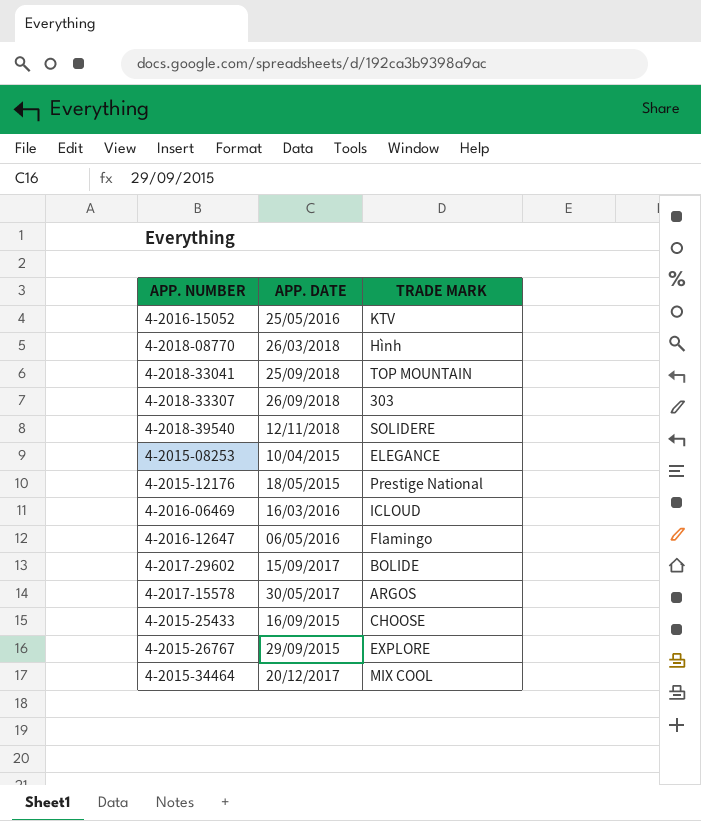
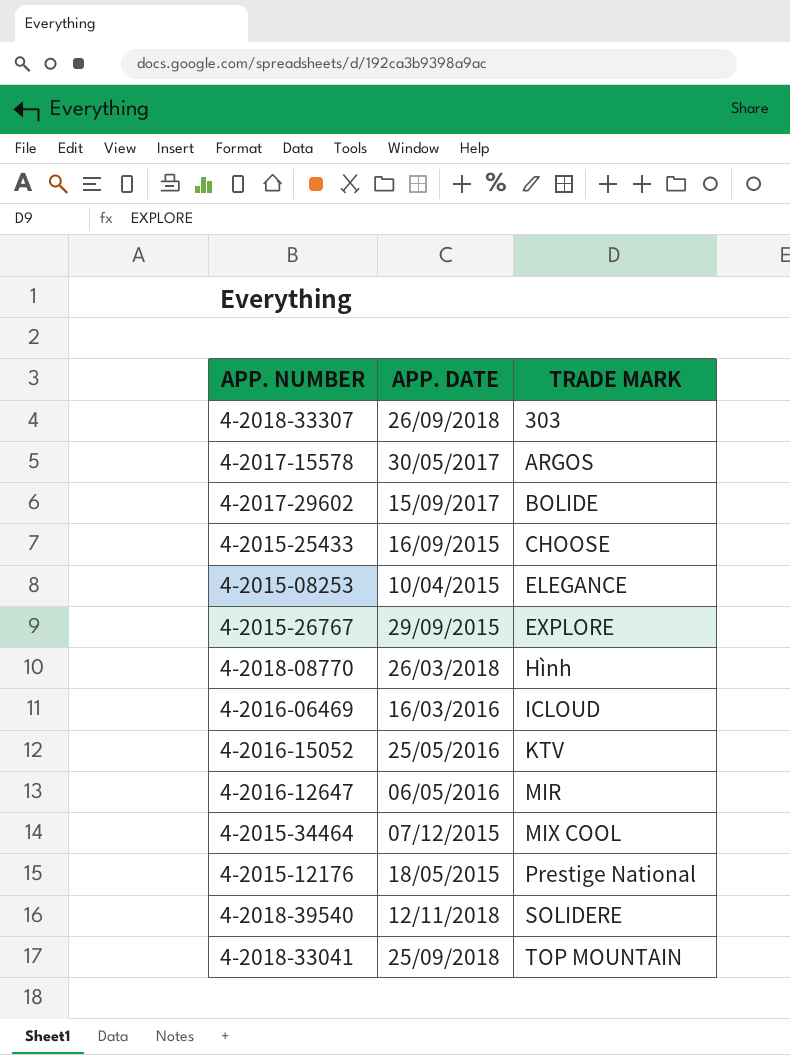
row order: none -> TRADE MARK ascending
4-2016-12647 | TRADE MARK: Flamingo -> MIR
4-2015-34464 | APP. DATE: 20/12/2017 -> 07/12/2015

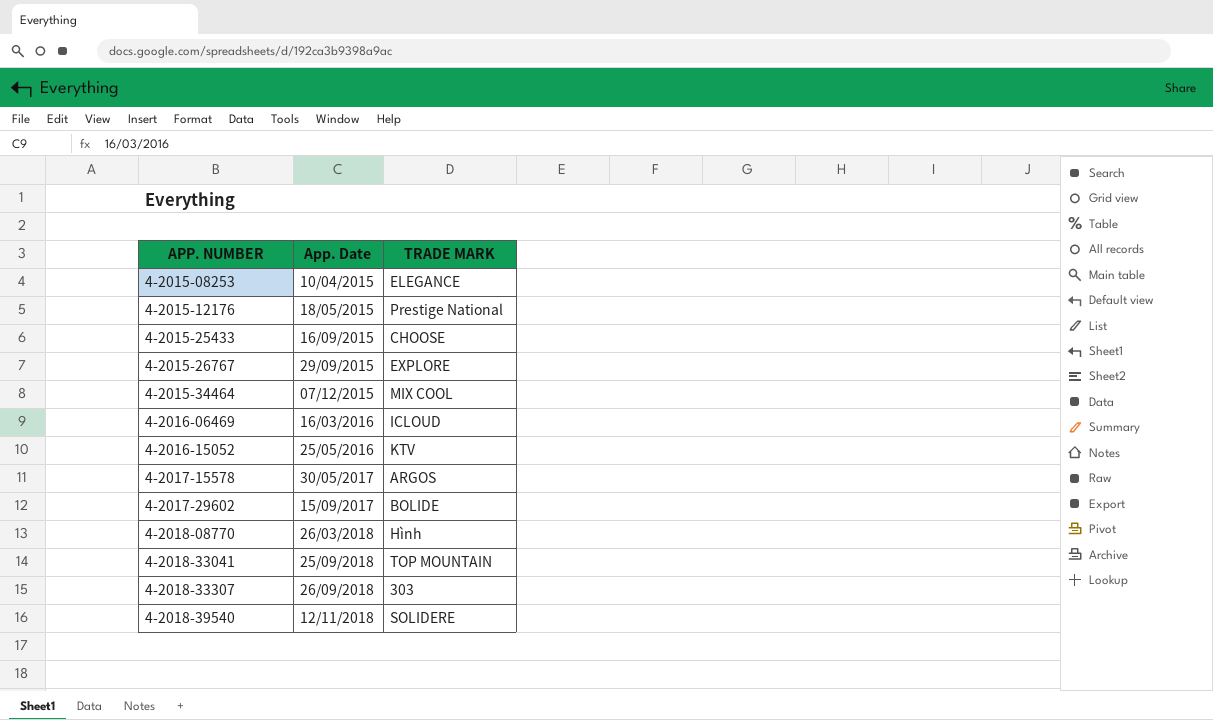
row order: TRADE MARK ascending -> APP. NUMBER ascending
column name: APP. DATE -> App. Date
row 4-2016-12647: 06/05/2016 | MIR -> none

